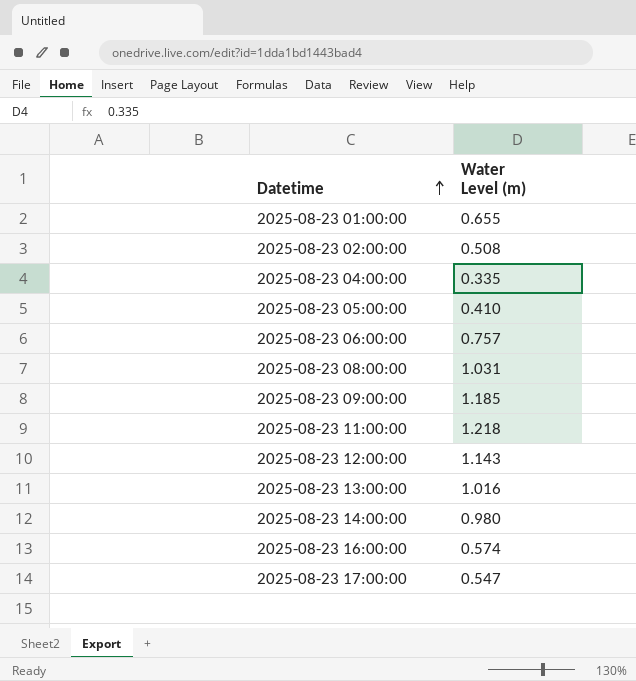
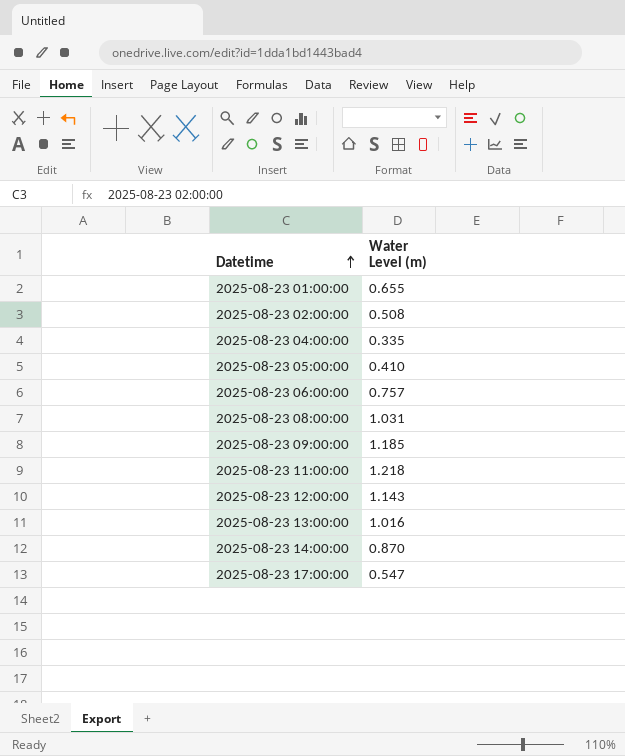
row 2025-08-23 16:00:00: 0.574 -> none
2025-08-23 14:00:00 | Water Level (m): 0.980 -> 0.870

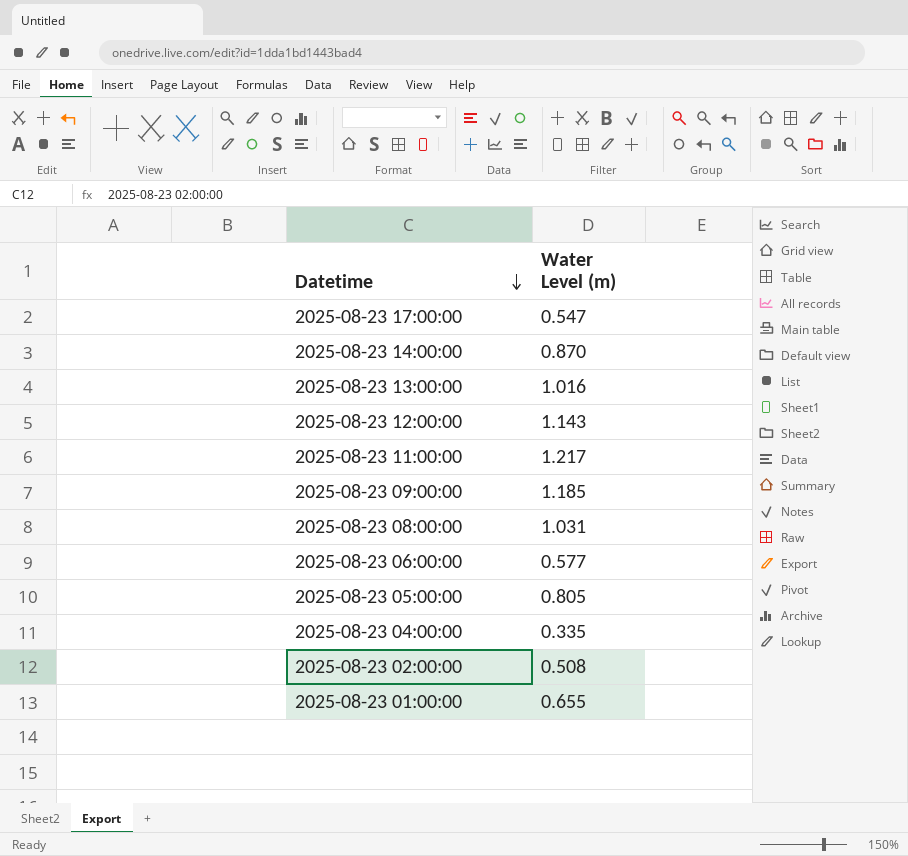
row order: Datetime ascending -> Datetime descending
2025-08-23 11:00:00 | Water Level (m): 1.218 -> 1.217
2025-08-23 06:00:00 | Water Level (m): 0.757 -> 0.577
2025-08-23 05:00:00 | Water Level (m): 0.410 -> 0.805

